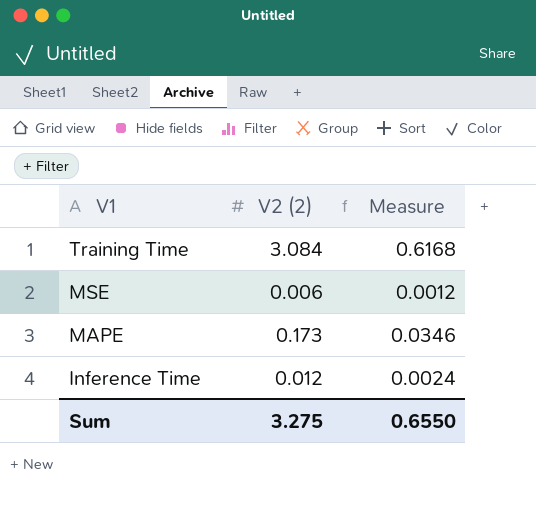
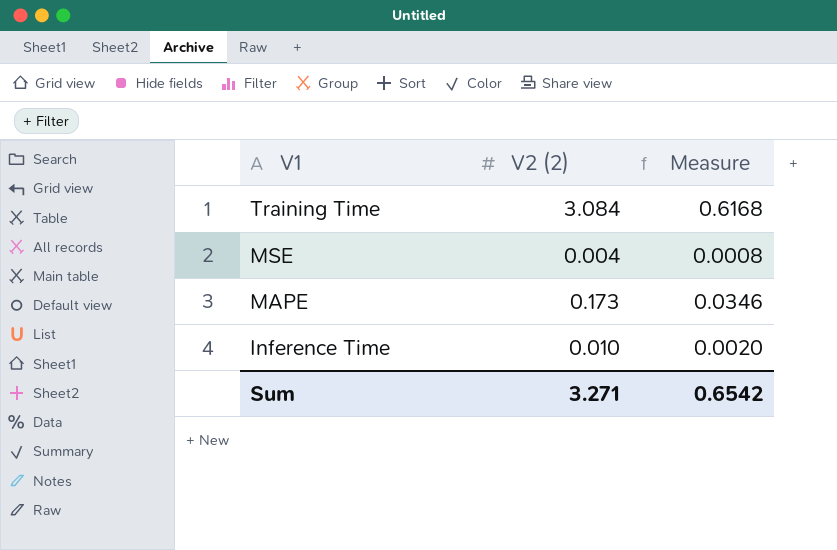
MSE | V2 (2): 0.006 -> 0.004
MSE | Measure: 0.0012 -> 0.0008
Inference Time | V2 (2): 0.012 -> 0.010
Inference Time | Measure: 0.0024 -> 0.0020
Sum | V2 (2): 3.275 -> 3.271
Sum | Measure: 0.6550 -> 0.6542

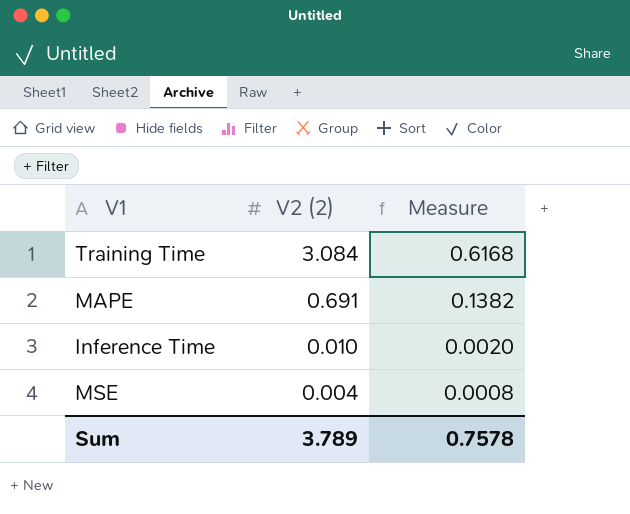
row order: V1 descending -> V2 (2) descending
MAPE | V2 (2): 0.173 -> 0.691
MAPE | Measure: 0.0346 -> 0.1382
Sum | V2 (2): 3.271 -> 3.789
Sum | Measure: 0.6542 -> 0.7578

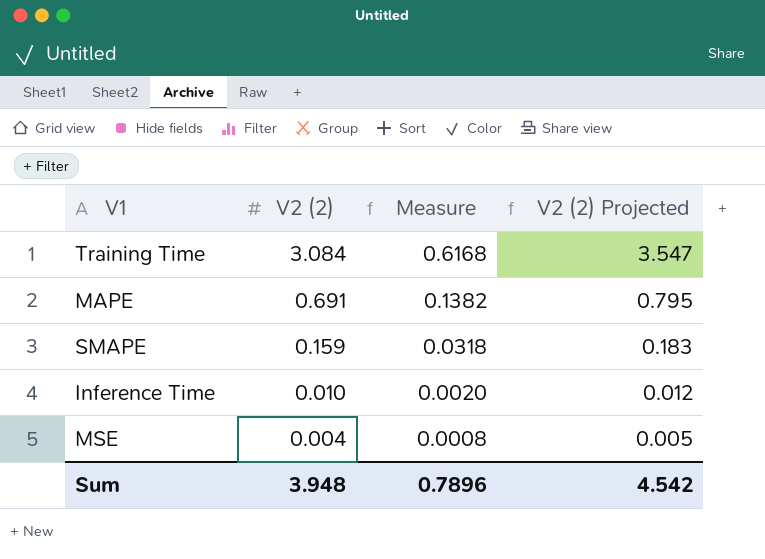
column V2 (2) Projected | formula: none -> [V2 (2)] * 1.15
row SMAPE: none -> 0.159 | 0.0318 | 0.183
Sum | V2 (2): 3.789 -> 3.948
Sum | Measure: 0.7578 -> 0.7896

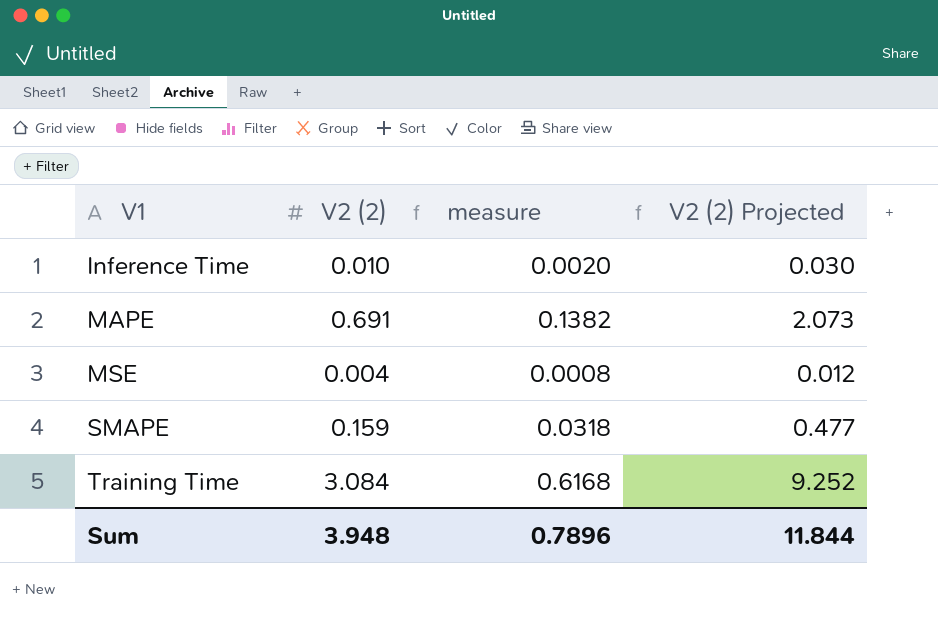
row order: V2 (2) descending -> V1 ascending
column name: Measure -> measure
column V2 (2) Projected | formula: [V2 (2)] * 1.15 -> [V2 (2)] * 3
Sum | V2 (2) Projected: 4.542 -> 11.844

